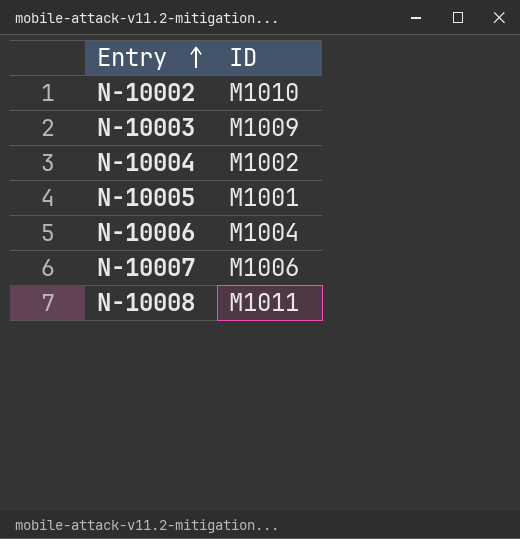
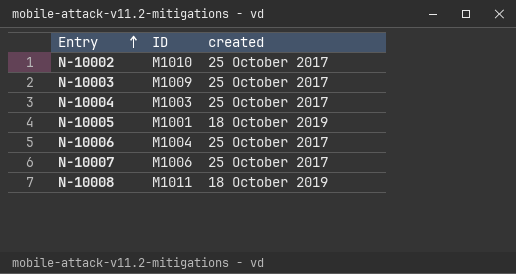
column created | position: none -> 3
N-10004 | ID: M1002 -> M1003

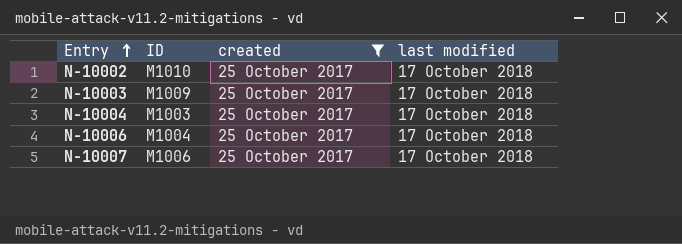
filter: none -> created = 25 October 2017
column last modified | position: none -> 4

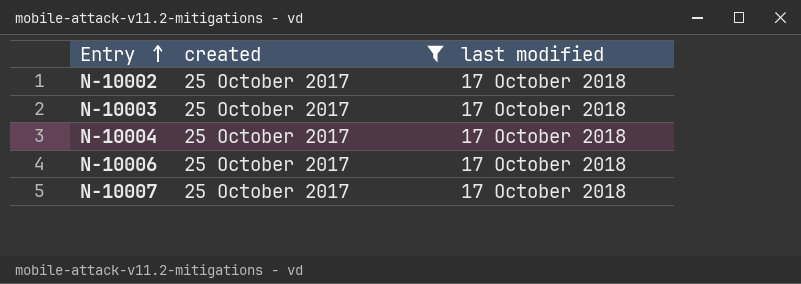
column ID | position: 2 -> none

